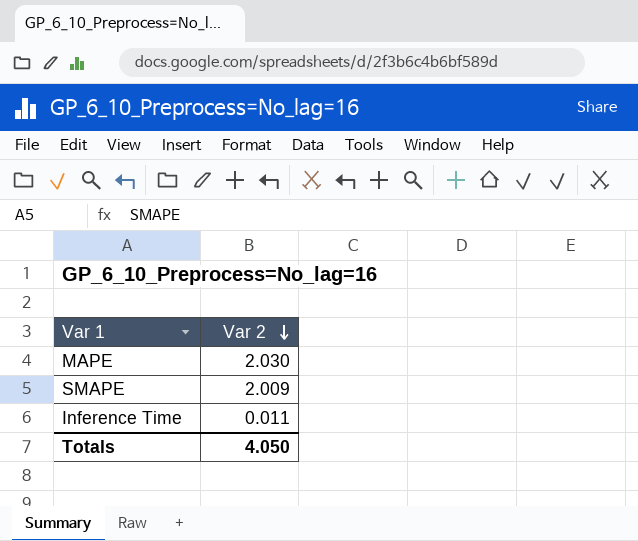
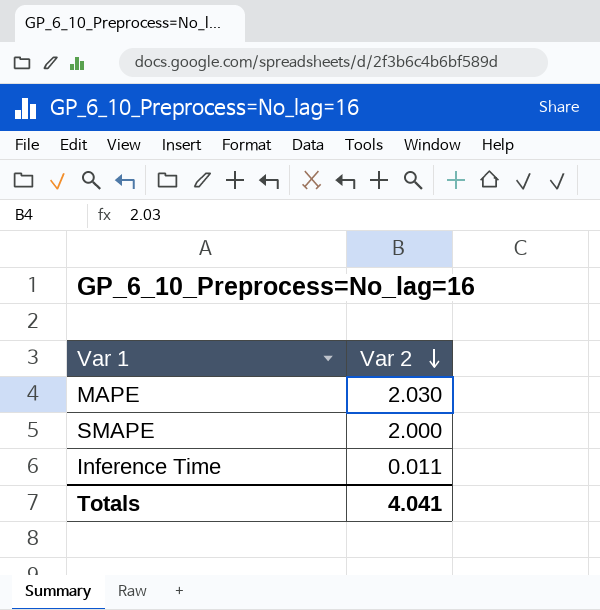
SMAPE | Var 2: 2.009 -> 2.000
Totals | Var 2: 4.050 -> 4.041

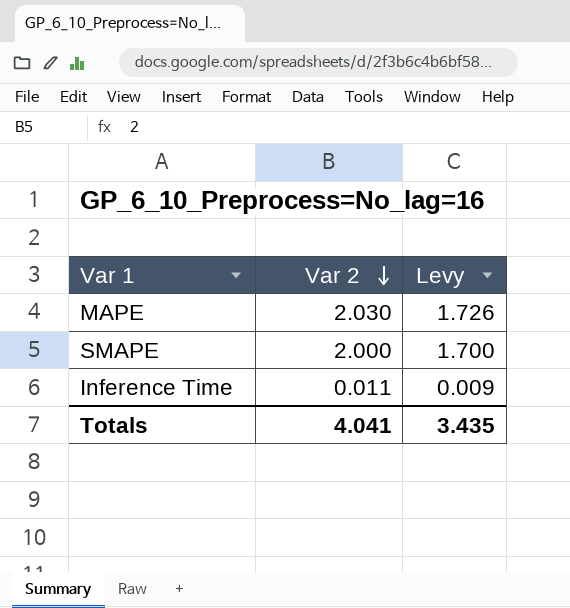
column Levy | formula: none -> [Var 2] * 0.85

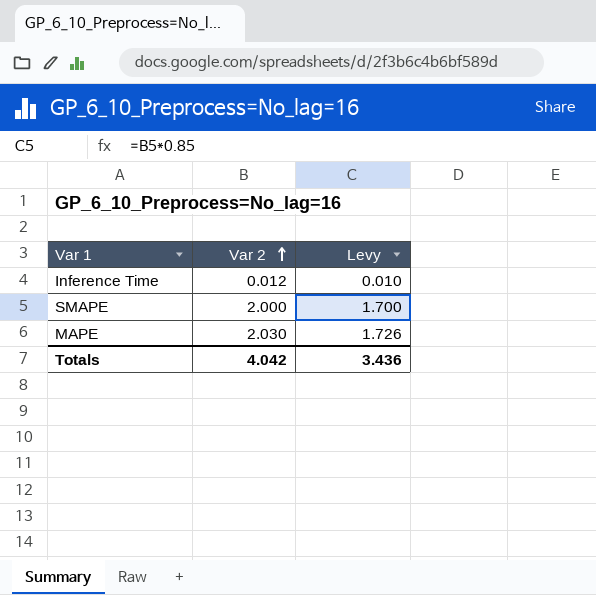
row order: Var 2 descending -> Var 2 ascending
Inference Time | Var 2: 0.011 -> 0.012
Inference Time | Levy: 0.009 -> 0.010
Totals | Var 2: 4.041 -> 4.042
Totals | Levy: 3.435 -> 3.436

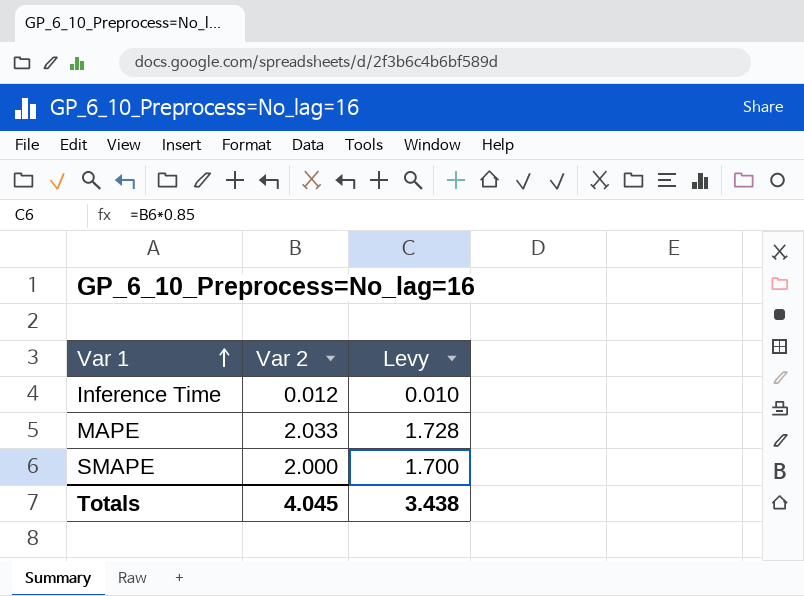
row order: Var 2 ascending -> Var 1 ascending
MAPE | Var 2: 2.030 -> 2.033
MAPE | Levy: 1.726 -> 1.728
Totals | Var 2: 4.042 -> 4.045
Totals | Levy: 3.436 -> 3.438

